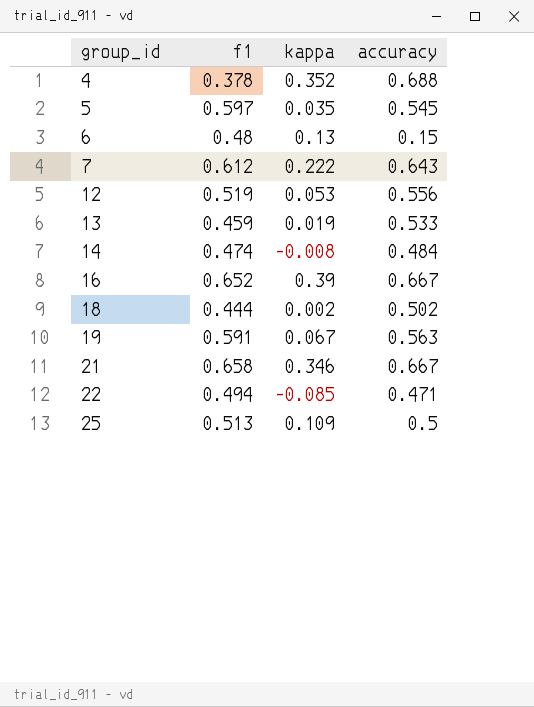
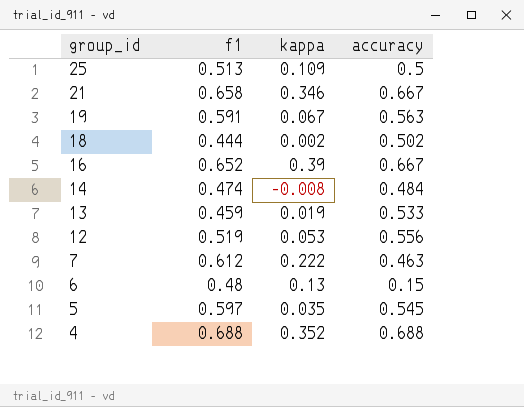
row order: group_id ascending -> group_id descending
row 22: 0.494 | -0.085 | 0.471 -> none
7 | accuracy: 0.643 -> 0.463
4 | f1: 0.378 -> 0.688

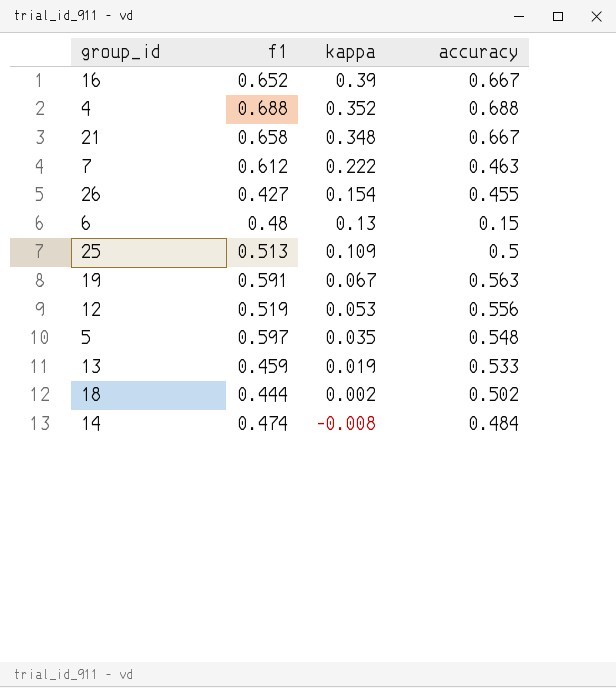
row order: group_id descending -> kappa descending
21 | kappa: 0.346 -> 0.348
row 26: none -> 0.427 | 0.154 | 0.455
5 | accuracy: 0.545 -> 0.548

